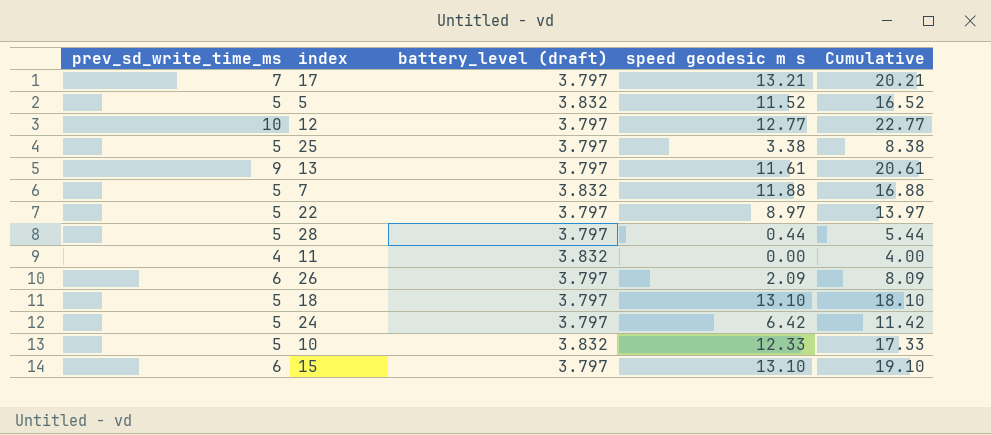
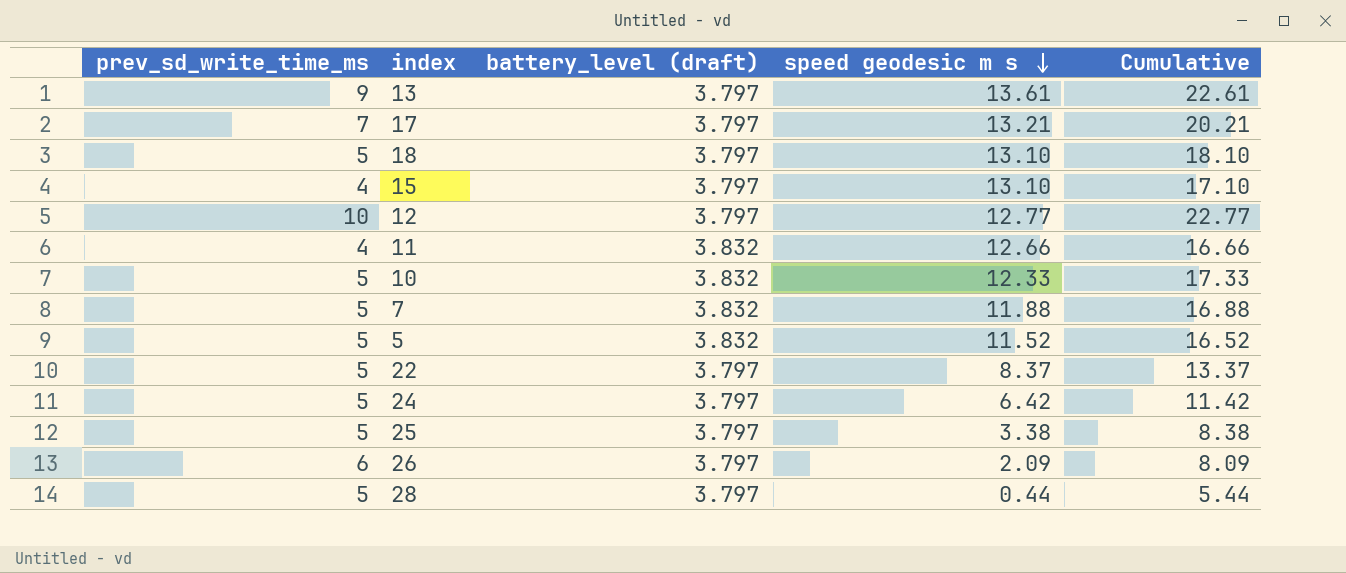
row order: none -> speed geodesic m s descending
13 | speed geodesic m s: 11.61 -> 13.61
13 | Cumulative: 20.61 -> 22.61
15 | prev_sd_write_time_ms: 6 -> 4
15 | Cumulative: 19.10 -> 17.10
11 | speed geodesic m s: 0.00 -> 12.66
11 | Cumulative: 4.00 -> 16.66
22 | speed geodesic m s: 8.97 -> 8.37
22 | Cumulative: 13.97 -> 13.37

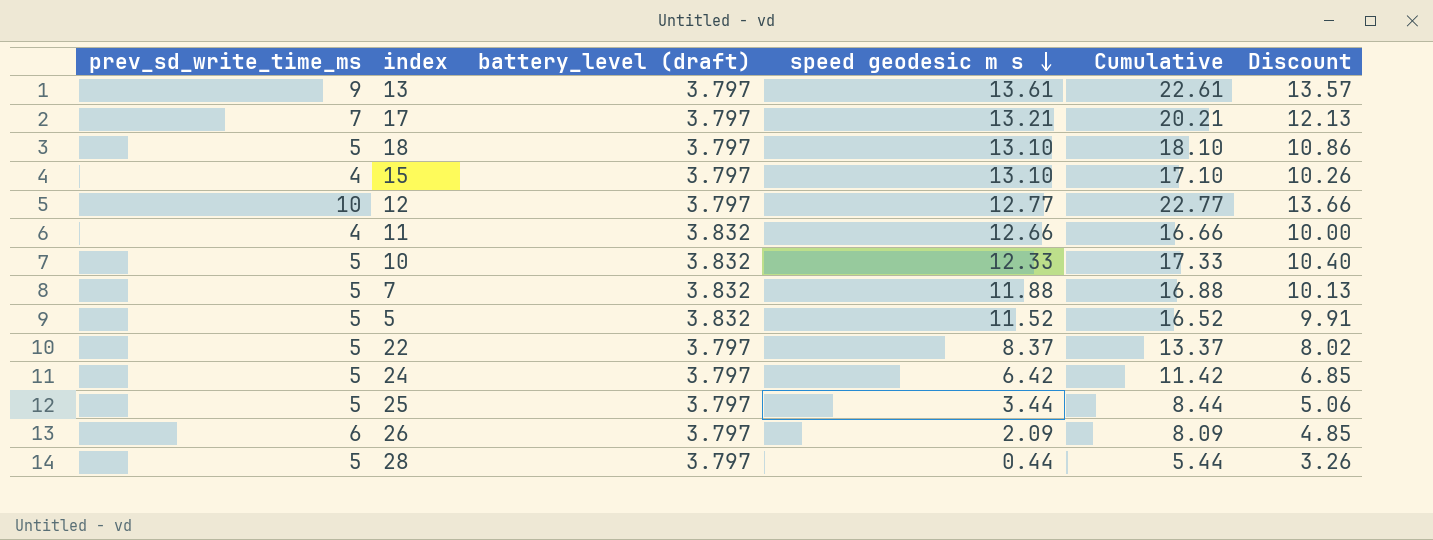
column Discount | formula: none -> [Cumulative] * 0.6
25 | speed geodesic m s: 3.38 -> 3.44
25 | Cumulative: 8.38 -> 8.44

